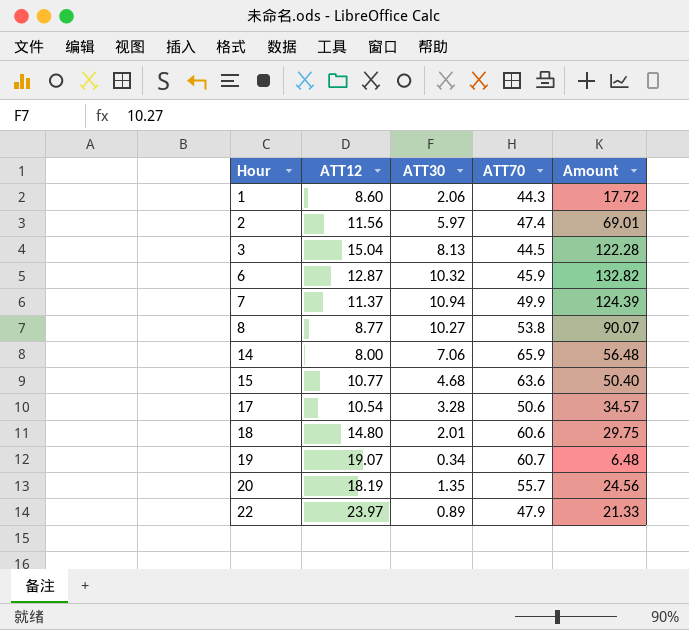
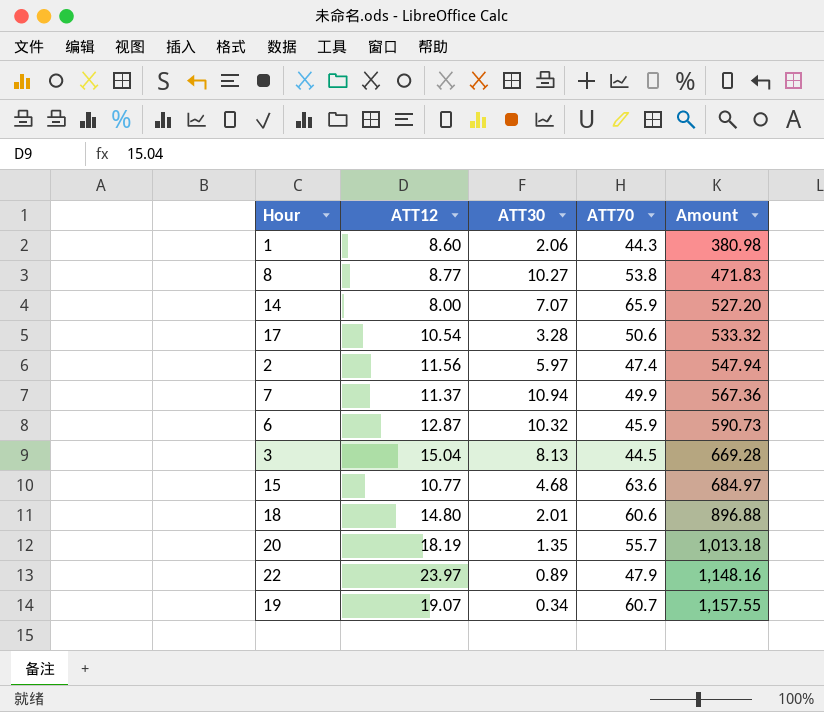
row order: Hour ascending -> Amount ascending
column Amount | formula: [ATT12] * [ATT30] -> [ATT12] * [ATT70]
14 | ATT30: 7.06 -> 7.07

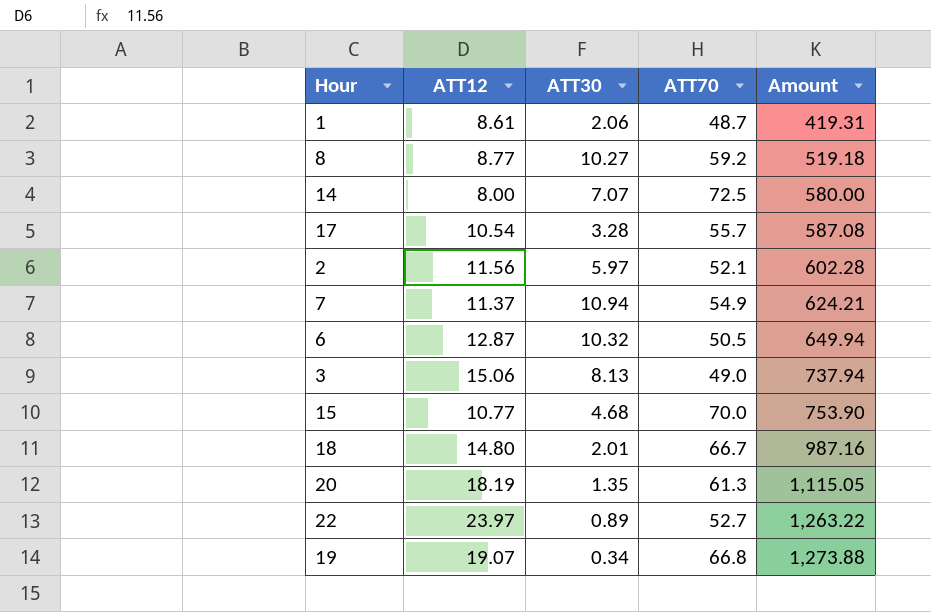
1 | ATT12: 8.60 -> 8.61
1 | ATT70: 44.3 -> 48.7
1 | Amount: 380.98 -> 419.31
8 | ATT70: 53.8 -> 59.2
8 | Amount: 471.83 -> 519.18
14 | ATT70: 65.9 -> 72.5
14 | Amount: 527.20 -> 580.00
17 | ATT70: 50.6 -> 55.7
17 | Amount: 533.32 -> 587.08
2 | ATT70: 47.4 -> 52.1
2 | Amount: 547.94 -> 602.28
7 | ATT70: 49.9 -> 54.9
7 | Amount: 567.36 -> 624.21
6 | ATT70: 45.9 -> 50.5
6 | Amount: 590.73 -> 649.94
3 | ATT12: 15.04 -> 15.06
3 | ATT70: 44.5 -> 49.0
3 | Amount: 669.28 -> 737.94
15 | ATT70: 63.6 -> 70.0
15 | Amount: 684.97 -> 753.90
18 | ATT70: 60.6 -> 66.7
18 | Amount: 896.88 -> 987.16
20 | ATT70: 55.7 -> 61.3
20 | Amount: 1,013.18 -> 1,115.05
22 | ATT70: 47.9 -> 52.7
22 | Amount: 1,148.16 -> 1,263.22
19 | ATT70: 60.7 -> 66.8
19 | Amount: 1,157.55 -> 1,273.88

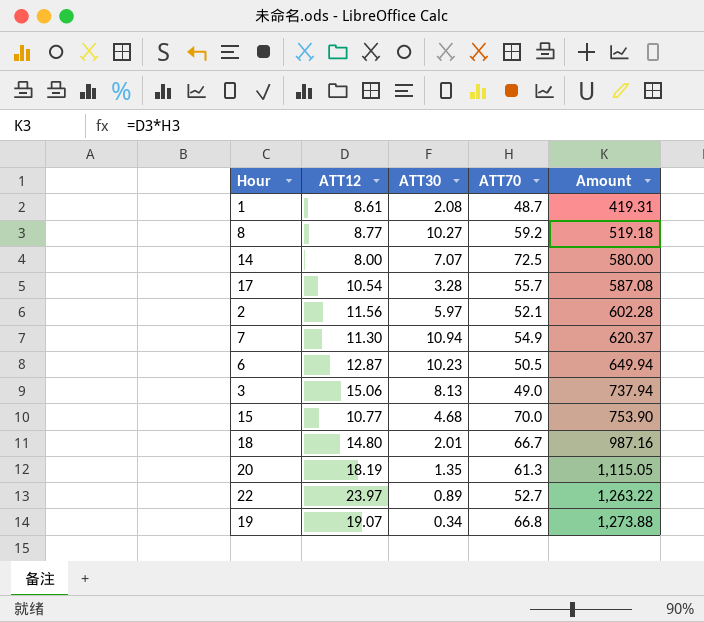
1 | ATT30: 2.06 -> 2.08
7 | ATT12: 11.37 -> 11.30
7 | Amount: 624.21 -> 620.37
6 | ATT30: 10.32 -> 10.23

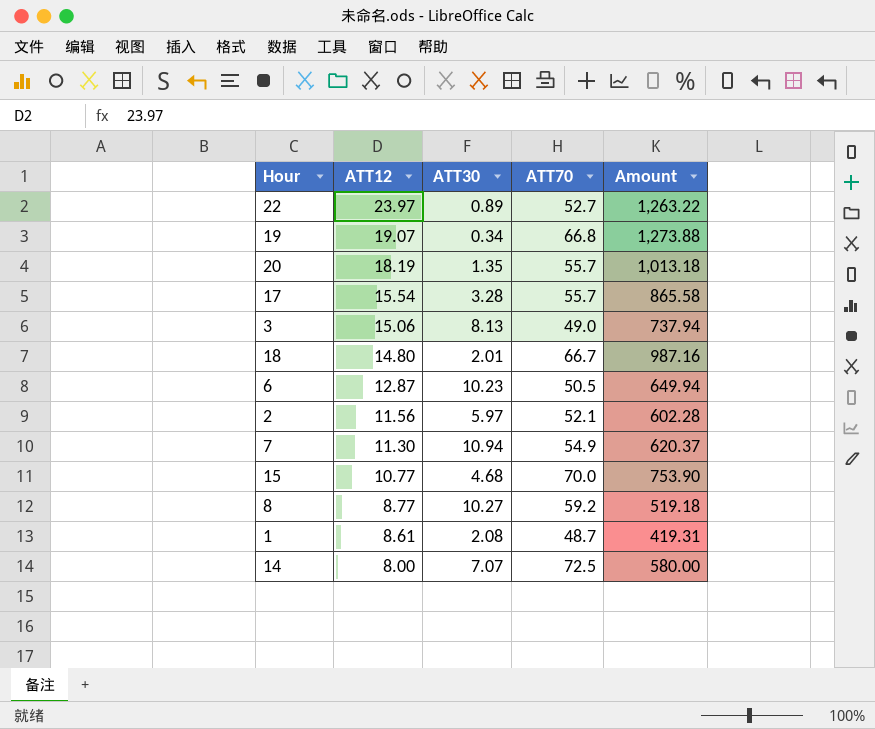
row order: Amount ascending -> ATT12 descending
20 | ATT70: 61.3 -> 55.7
20 | Amount: 1,115.05 -> 1,013.18
17 | ATT12: 10.54 -> 15.54
17 | Amount: 587.08 -> 865.58

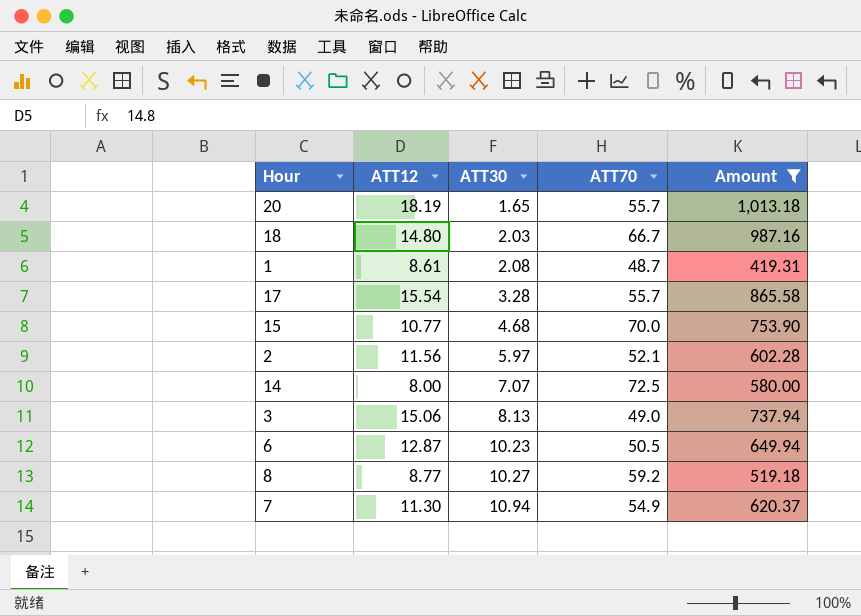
filter: none -> Amount <= 1,013.18
row order: ATT12 descending -> ATT30 ascending
20 | ATT30: 1.35 -> 1.65
18 | ATT30: 2.01 -> 2.03

